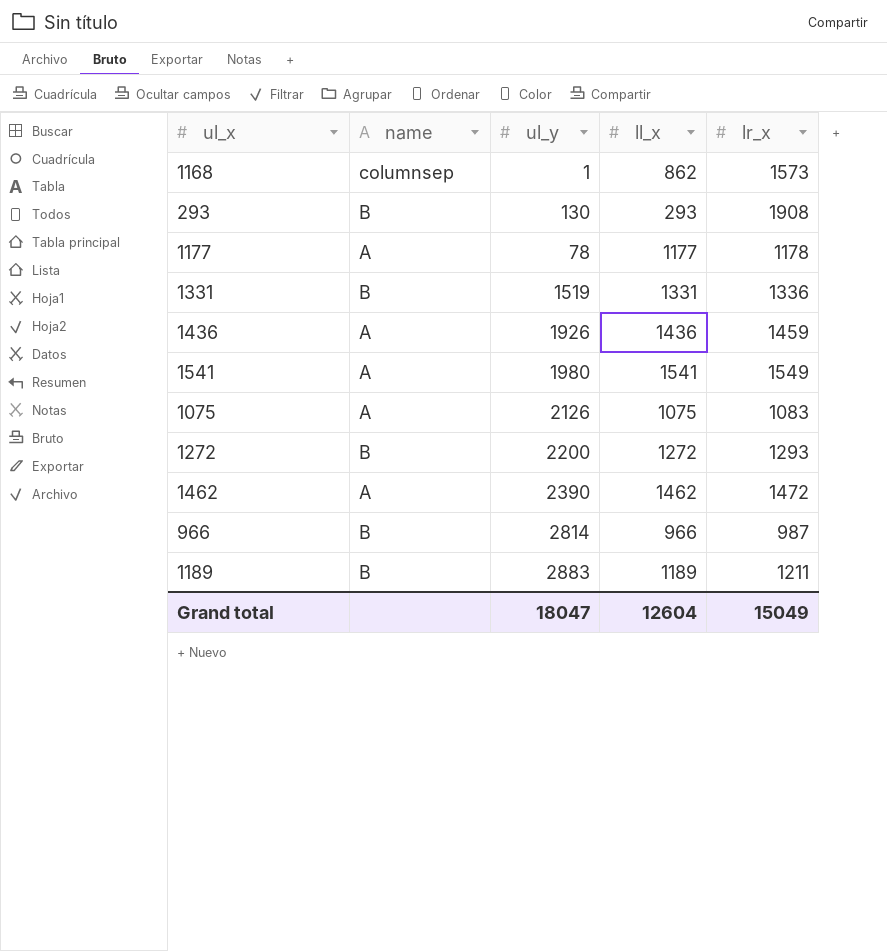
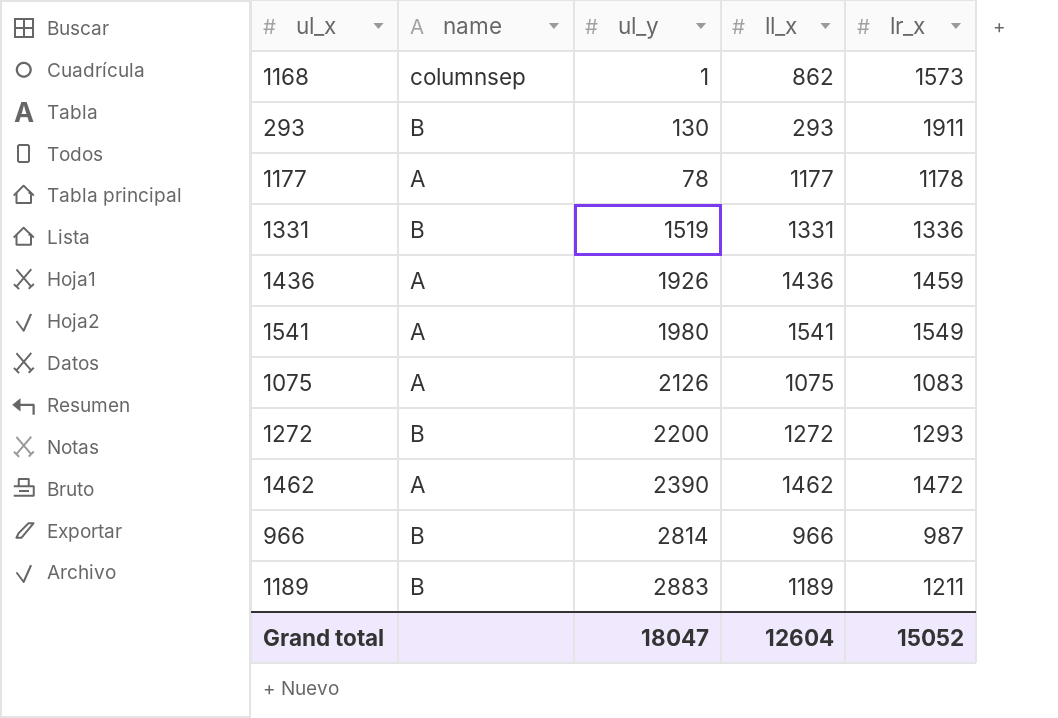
293 | lr_x: 1908 -> 1911
Grand total | lr_x: 15049 -> 15052

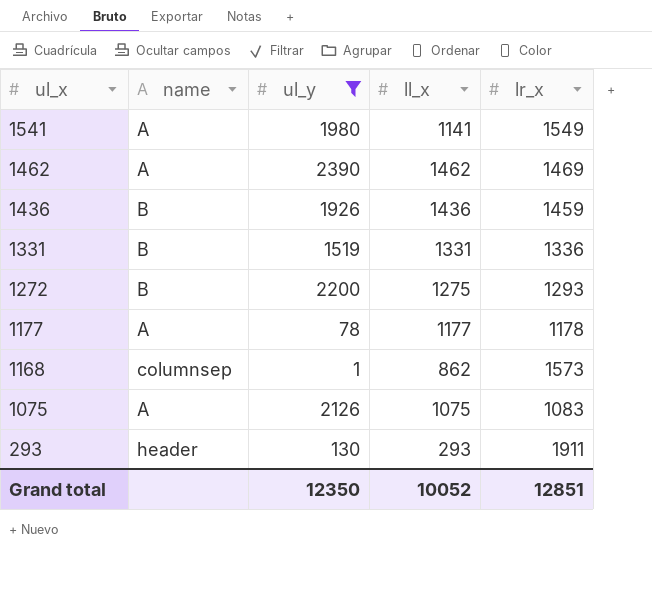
filter: none -> ul_y <= 2390
row order: none -> ul_x descending
1541 | ll_x: 1541 -> 1141
1462 | lr_x: 1472 -> 1469
1436 | name: A -> B
1272 | ll_x: 1272 -> 1275
293 | name: B -> header
Grand total | ul_y: 18047 -> 12350
Grand total | ll_x: 12604 -> 10052
Grand total | lr_x: 15052 -> 12851

